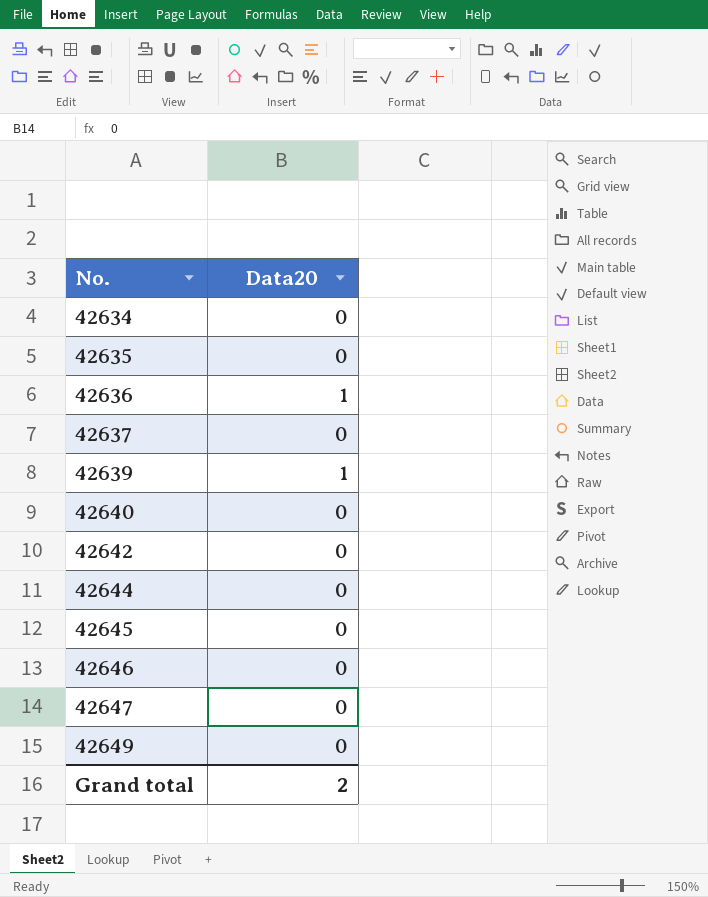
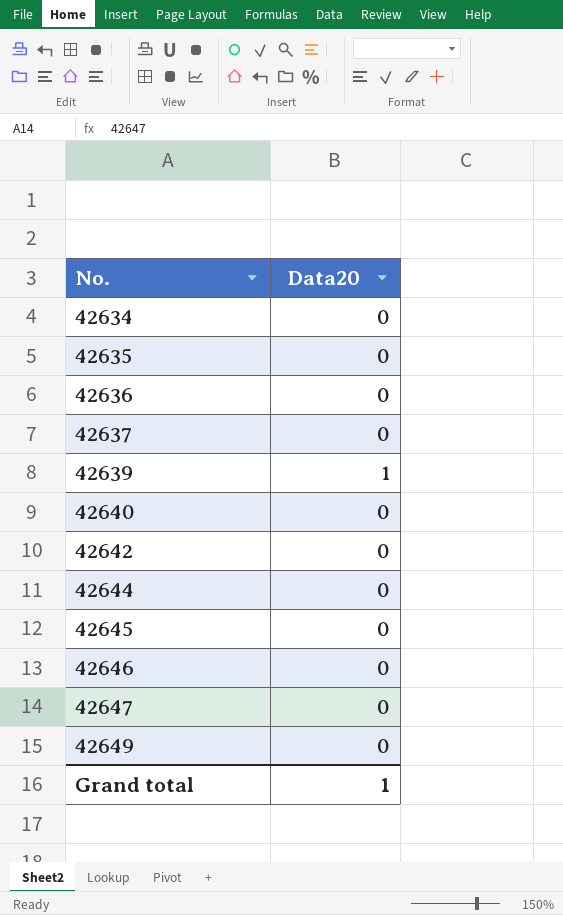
42636 | Data20: 1 -> 0
Grand total | Data20: 2 -> 1

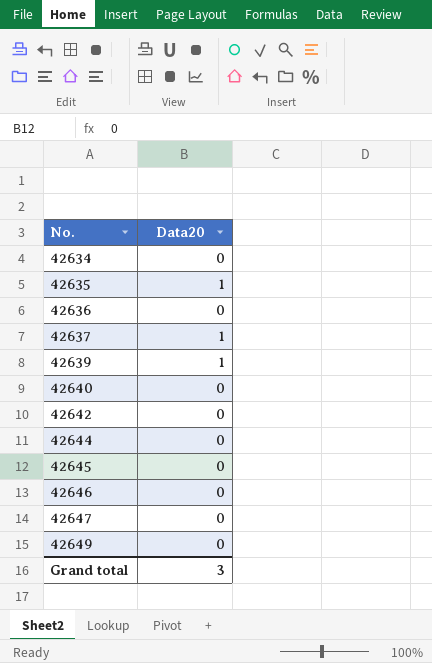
42635 | Data20: 0 -> 1
42637 | Data20: 0 -> 1
Grand total | Data20: 1 -> 3

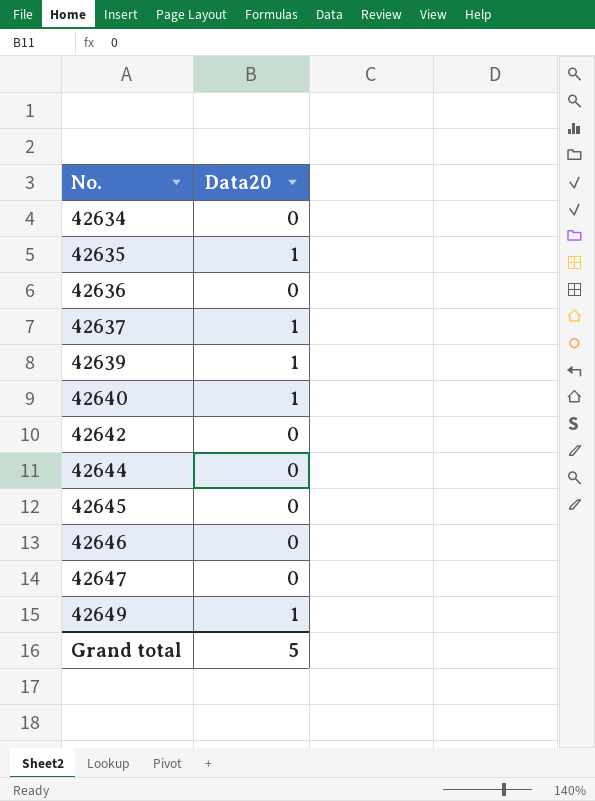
42640 | Data20: 0 -> 1
42649 | Data20: 0 -> 1
Grand total | Data20: 3 -> 5

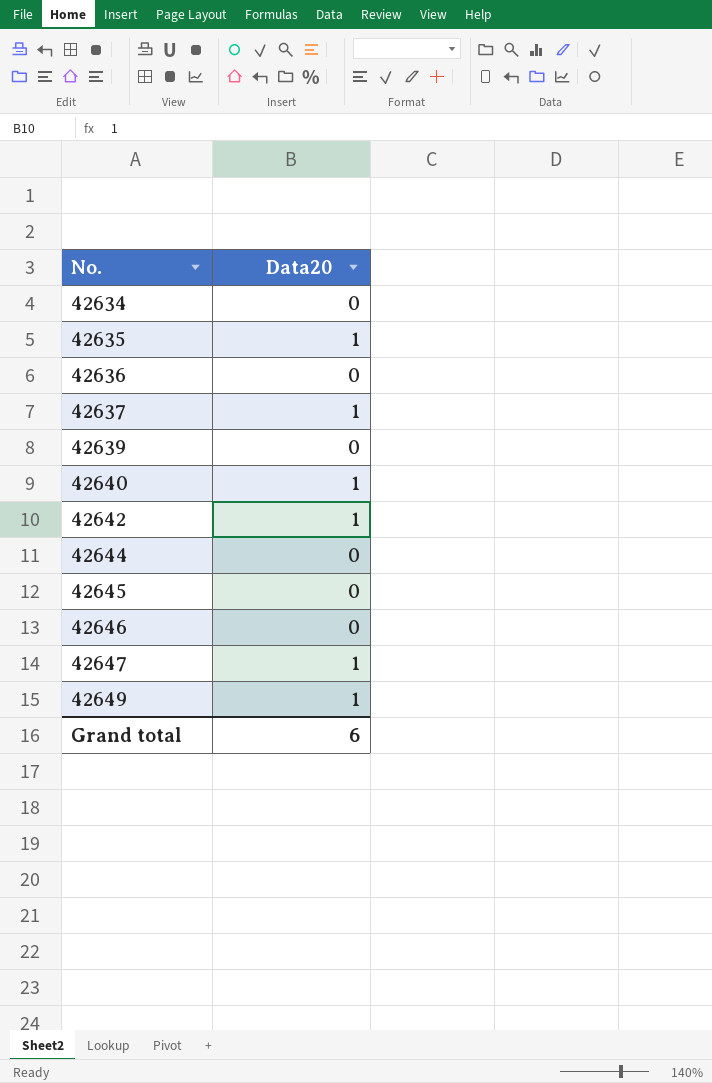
42639 | Data20: 1 -> 0
42642 | Data20: 0 -> 1
42647 | Data20: 0 -> 1
Grand total | Data20: 5 -> 6

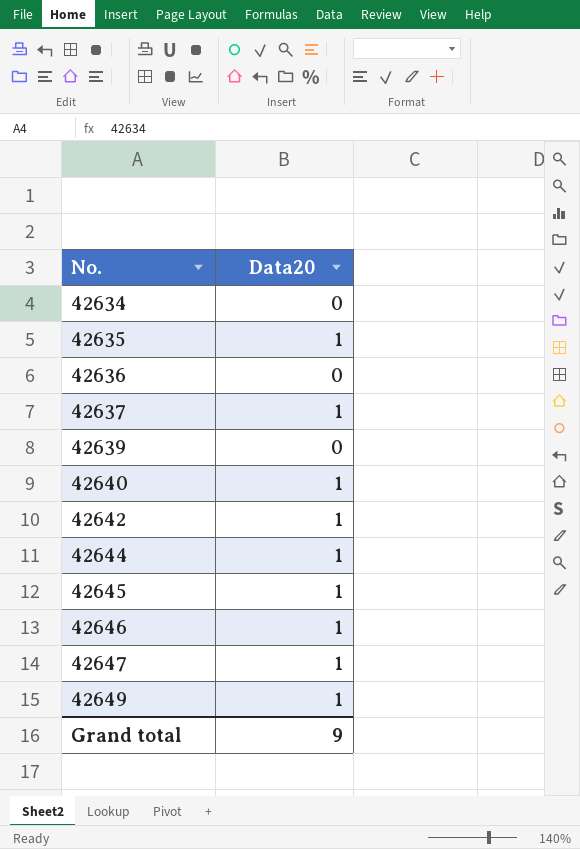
42644 | Data20: 0 -> 1
42645 | Data20: 0 -> 1
42646 | Data20: 0 -> 1
Grand total | Data20: 6 -> 9

